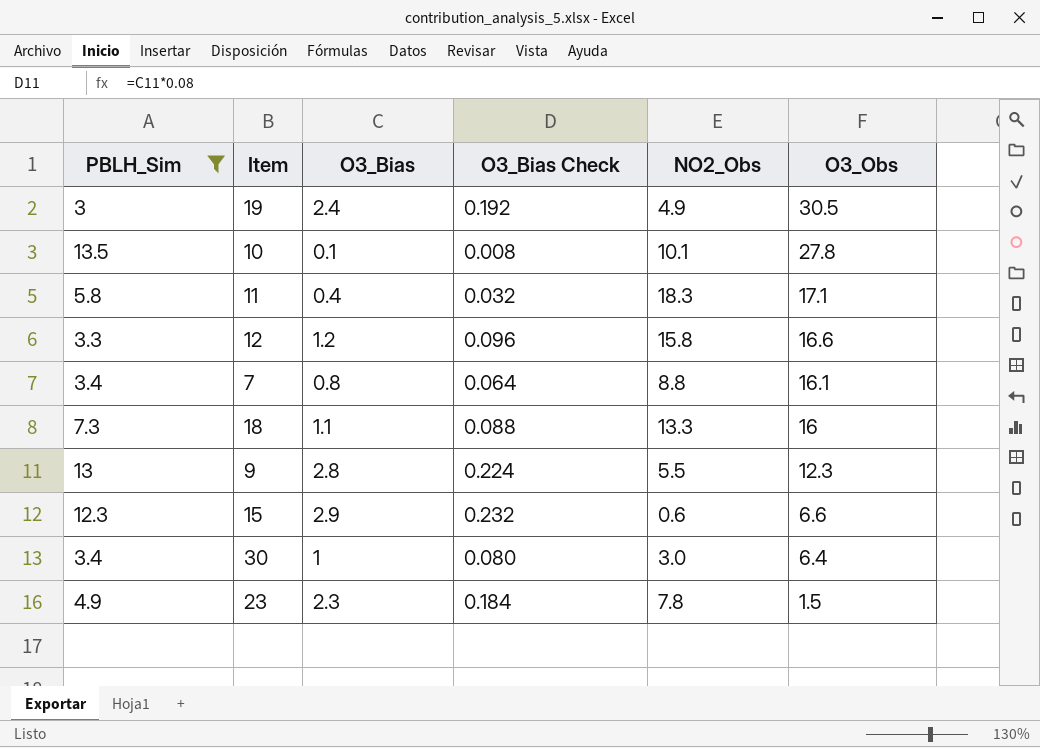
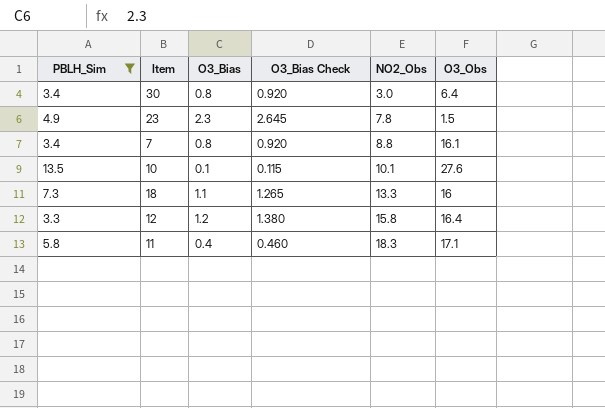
row order: O3_Obs descending -> NO2_Obs ascending
column O3_Bias Check | formula: [O3_Bias] * 0.08 -> [O3_Bias] * 1.15
row 19: 3 | 2.4 | 0.192 | 4.9 | 30.5 -> none
row 9: 13 | 2.8 | 0.224 | 5.5 | 12.3 -> none
row 15: 12.3 | 2.9 | 0.232 | 0.6 | 6.6 -> none
30 | O3_Bias: 1 -> 0.8
10 | O3_Obs: 27.8 -> 27.6
12 | O3_Obs: 16.6 -> 16.4

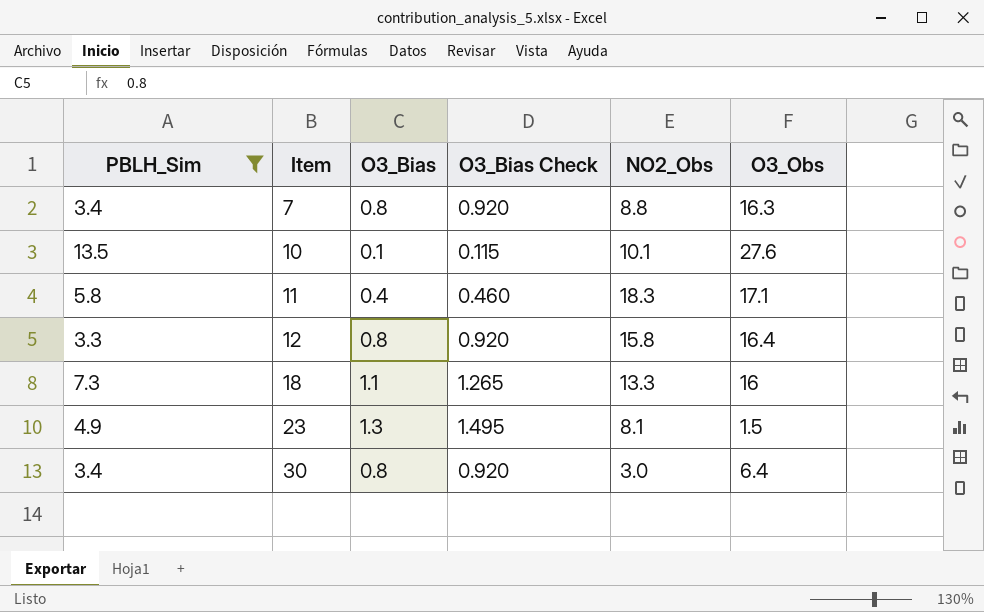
row order: NO2_Obs ascending -> Item ascending
7 | O3_Obs: 16.1 -> 16.3
12 | O3_Bias: 1.2 -> 0.8
12 | O3_Bias Check: 1.380 -> 0.920
23 | O3_Bias: 2.3 -> 1.3
23 | O3_Bias Check: 2.645 -> 1.495
23 | NO2_Obs: 7.8 -> 8.1

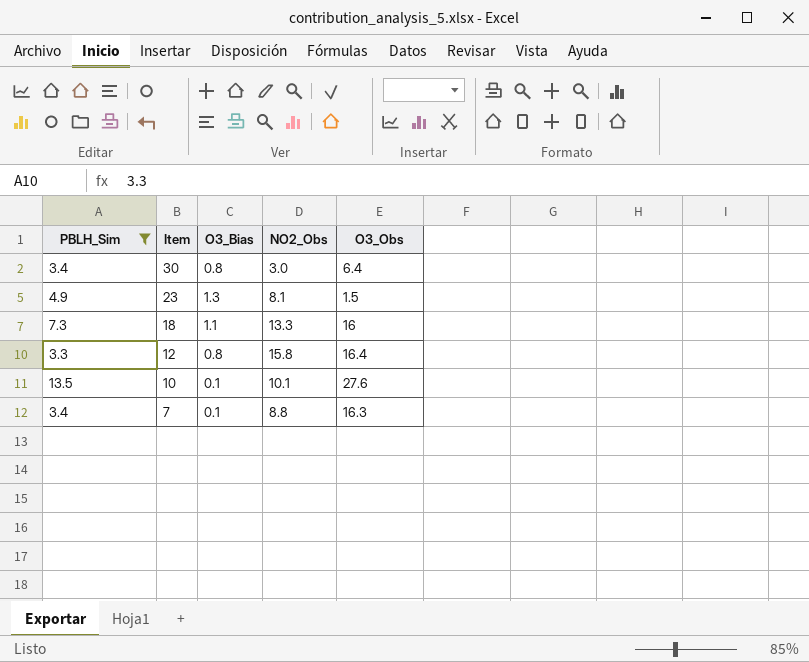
row order: Item ascending -> Item descending
column O3_Bias Check | formula: [O3_Bias] * 1.15 -> none
row 11: 5.8 | 0.4 | 0.460 | 18.3 | 17.1 -> none
7 | O3_Bias: 0.8 -> 0.1

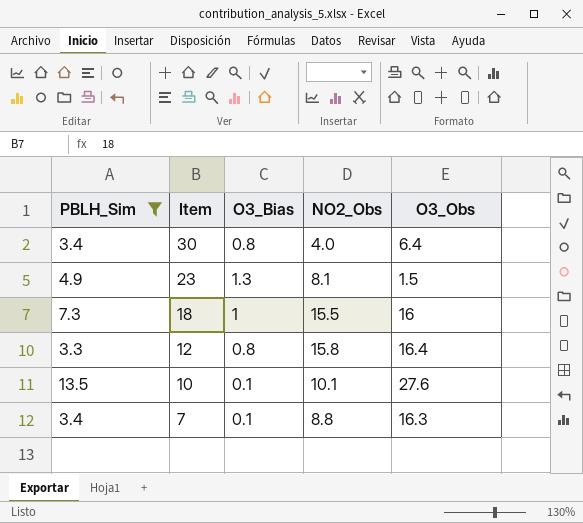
30 | NO2_Obs: 3.0 -> 4.0
18 | O3_Bias: 1.1 -> 1
18 | NO2_Obs: 13.3 -> 15.5

